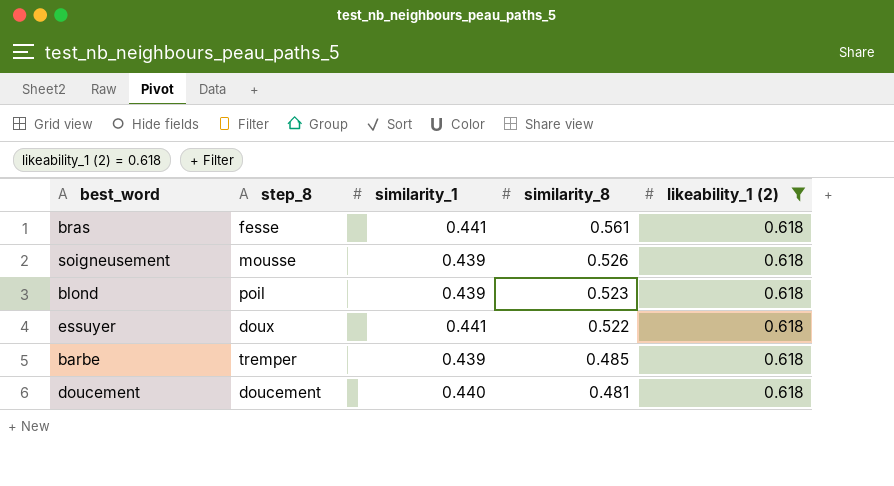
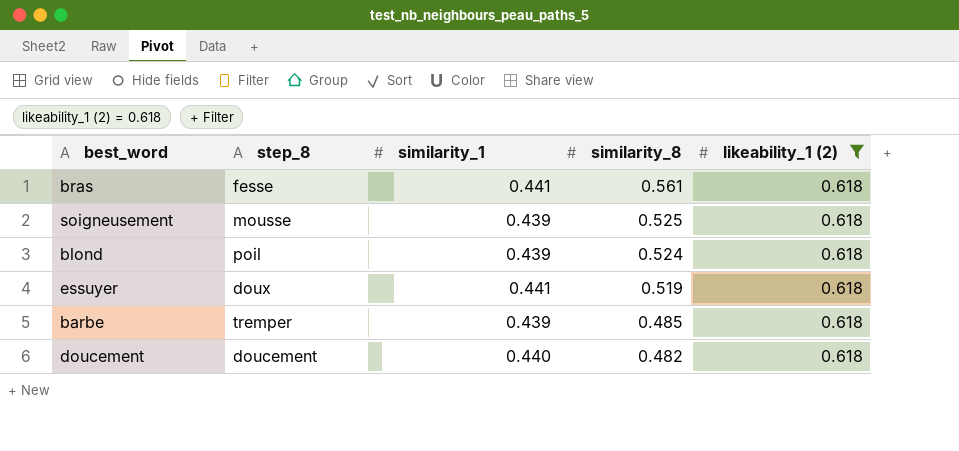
soigneusement | similarity_8: 0.526 -> 0.525
blond | similarity_8: 0.523 -> 0.524
essuyer | similarity_8: 0.522 -> 0.519
doucement | similarity_8: 0.481 -> 0.482

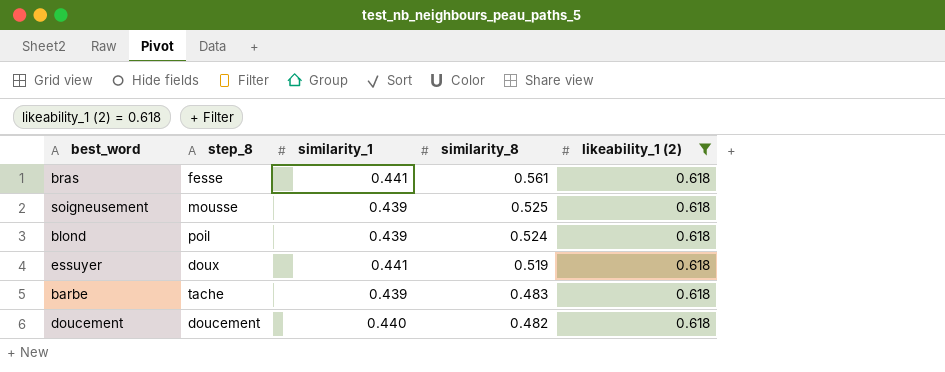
barbe | step_8: tremper -> tache
barbe | similarity_8: 0.485 -> 0.483

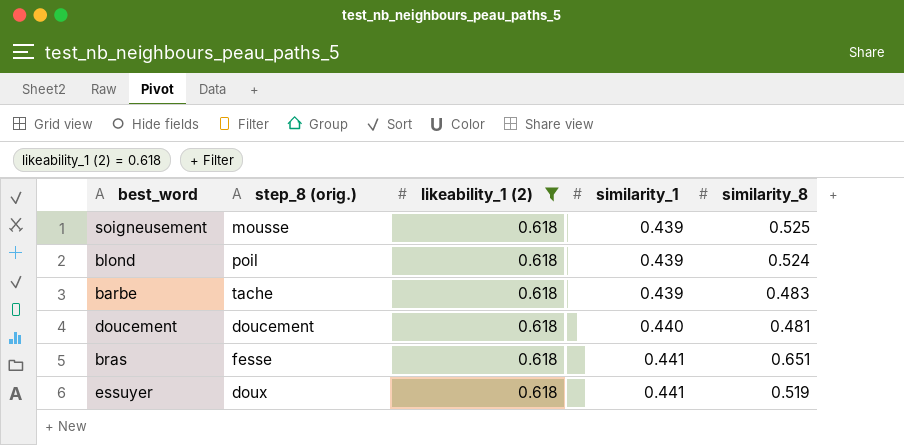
row order: similarity_8 descending -> similarity_1 ascending
column name: step_8 -> step_8 (orig.)
column likeability_1 (2) | position: 5 -> 3
doucement | similarity_8: 0.482 -> 0.481
bras | similarity_8: 0.561 -> 0.651

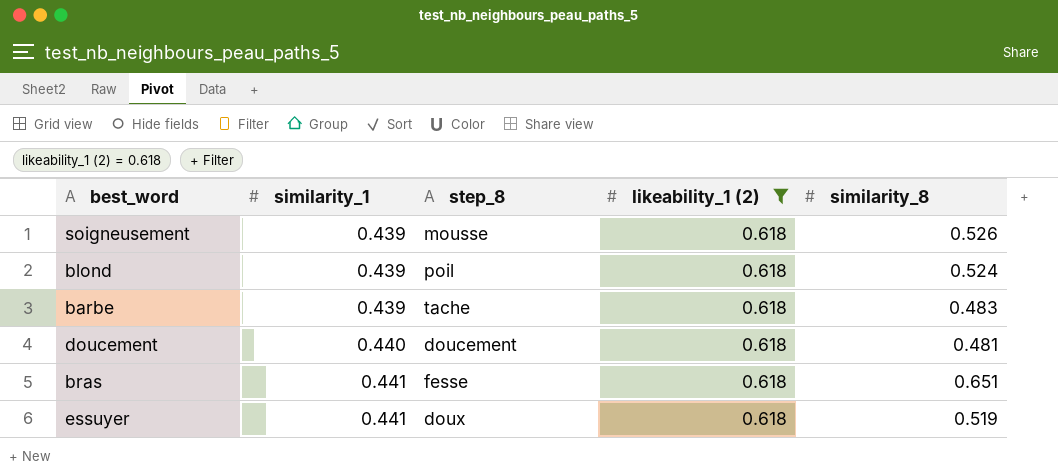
column similarity_1 | position: 4 -> 2
column name: step_8 (orig.) -> step_8
soigneusement | similarity_8: 0.525 -> 0.526

